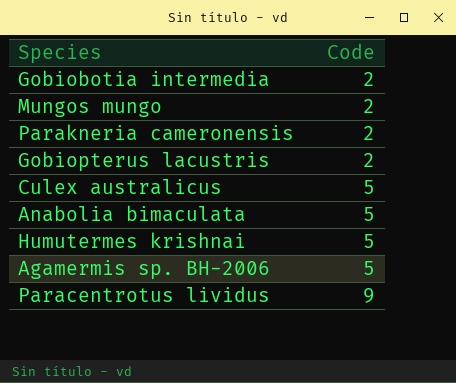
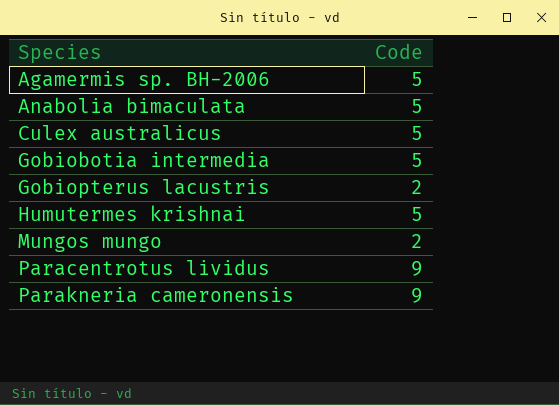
row order: Code ascending -> Species ascending
Gobiobotia intermedia | Code: 2 -> 5
Parakneria cameronensis | Code: 2 -> 9

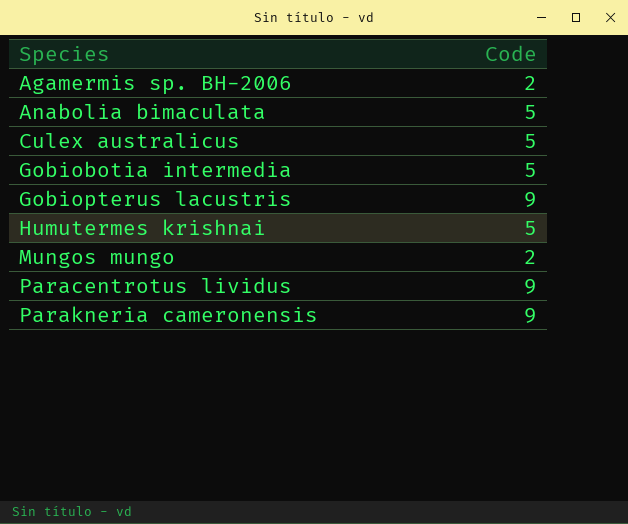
Agamermis sp. BH-2006 | Code: 5 -> 2
Gobiopterus lacustris | Code: 2 -> 9

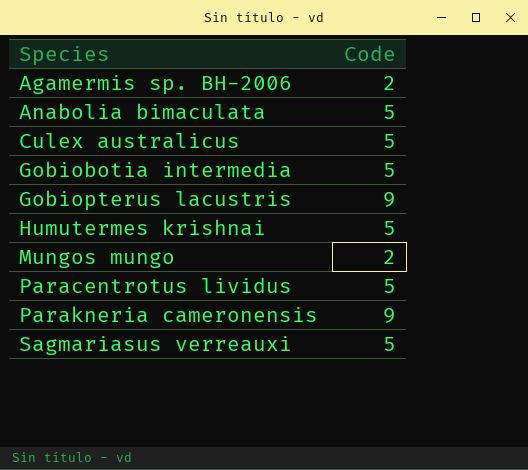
Paracentrotus lividus | Code: 9 -> 5
row Sagmariasus verreauxi: none -> 5

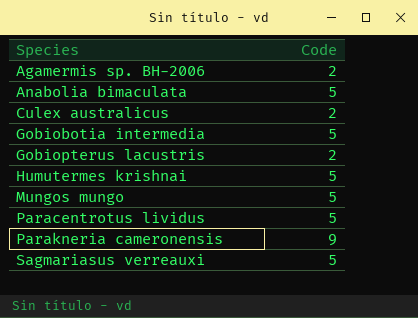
Culex australicus | Code: 5 -> 2
Gobiopterus lacustris | Code: 9 -> 2
Mungos mungo | Code: 2 -> 5

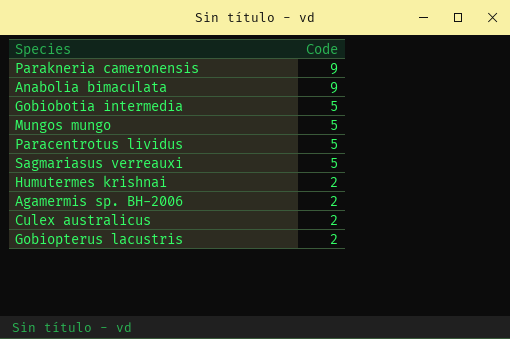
row order: Species ascending -> Code descending
Anabolia bimaculata | Code: 5 -> 9
Humutermes krishnai | Code: 5 -> 2

